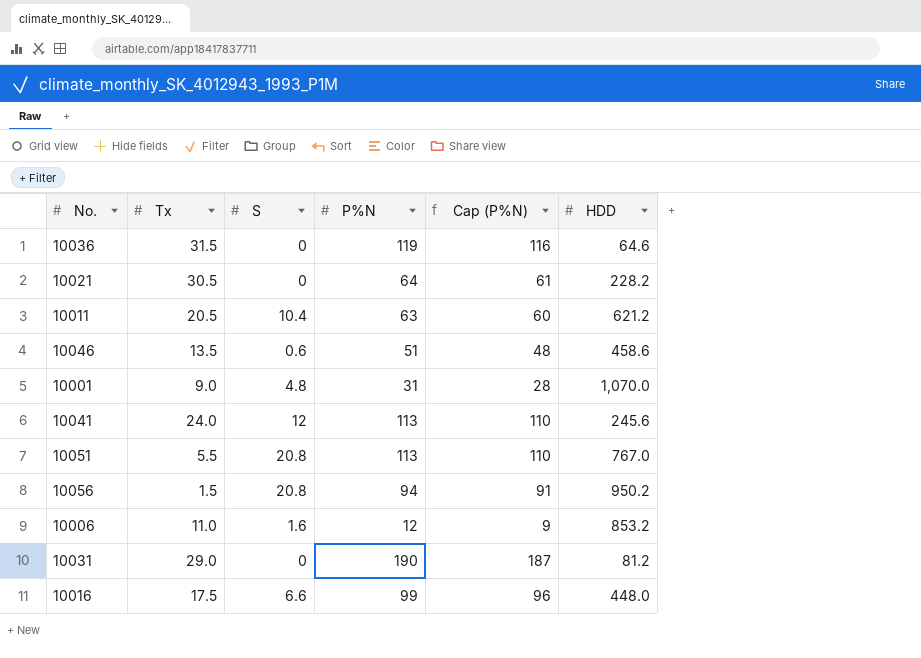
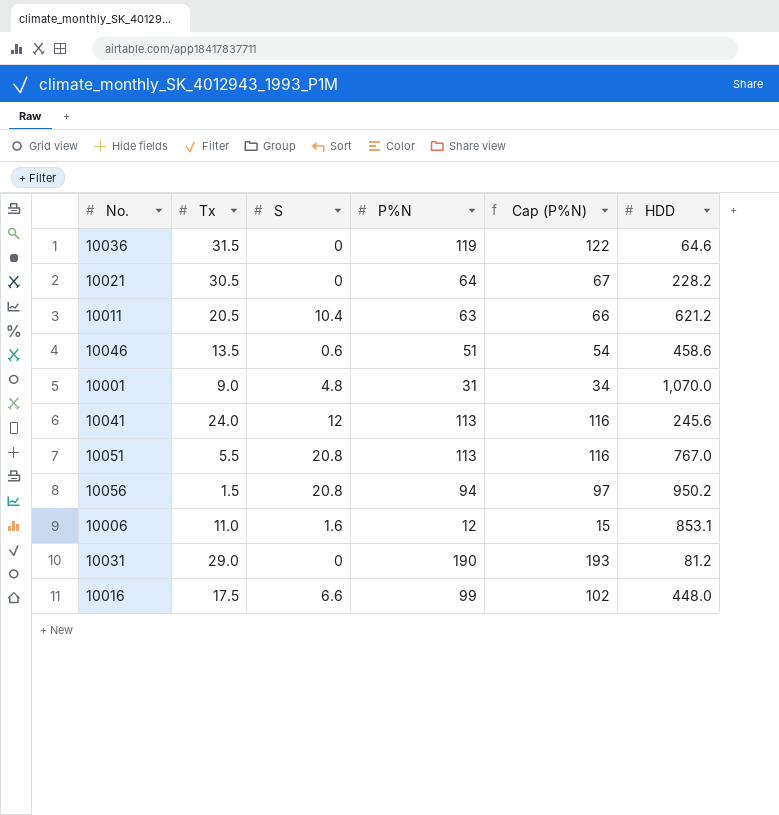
column Cap (P%N) | formula: [P%N] - 3 -> [P%N] + 3
10006 | HDD: 853.2 -> 853.1

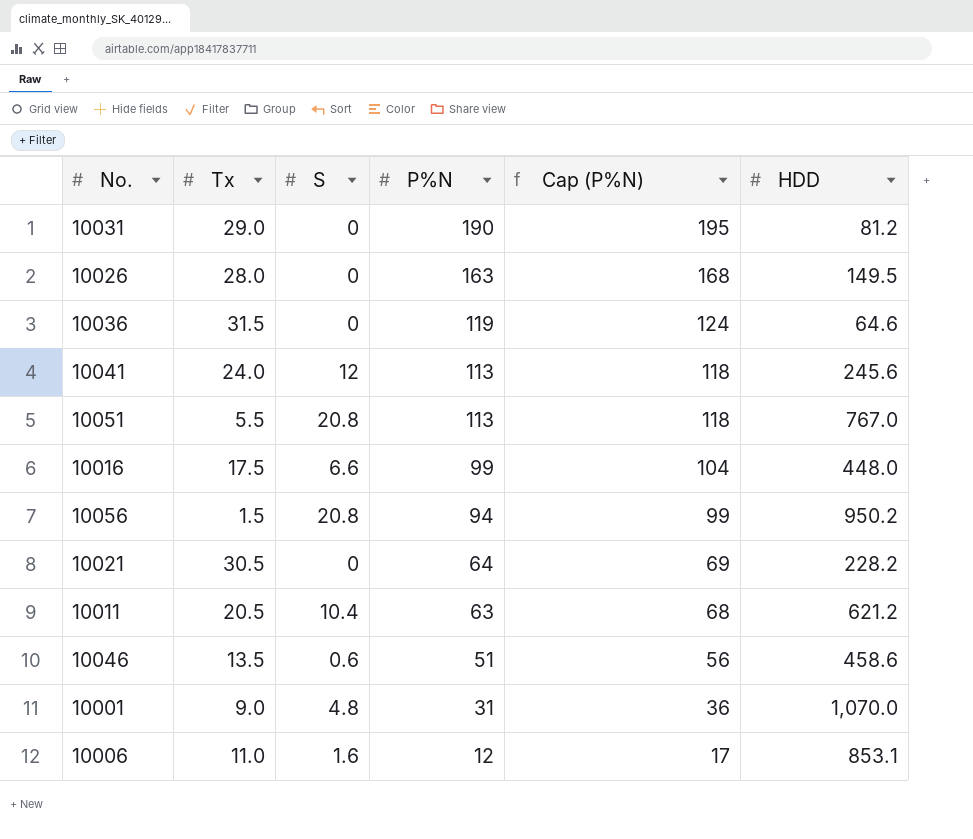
row order: none -> P%N descending
column Cap (P%N) | formula: [P%N] + 3 -> [P%N] + 5
row 10026: none -> 28.0 | 0 | 163 | 168 | 149.5

